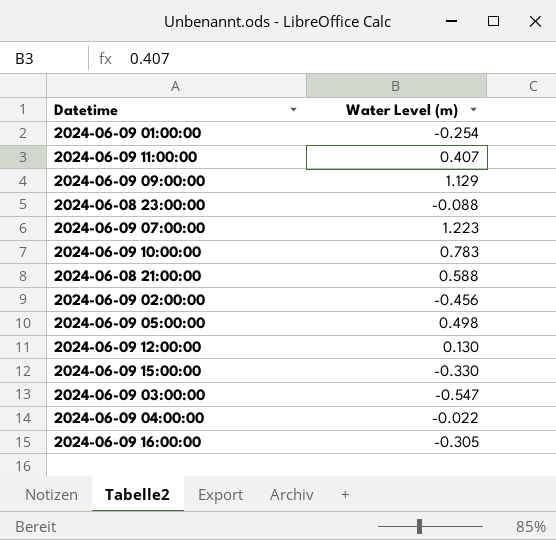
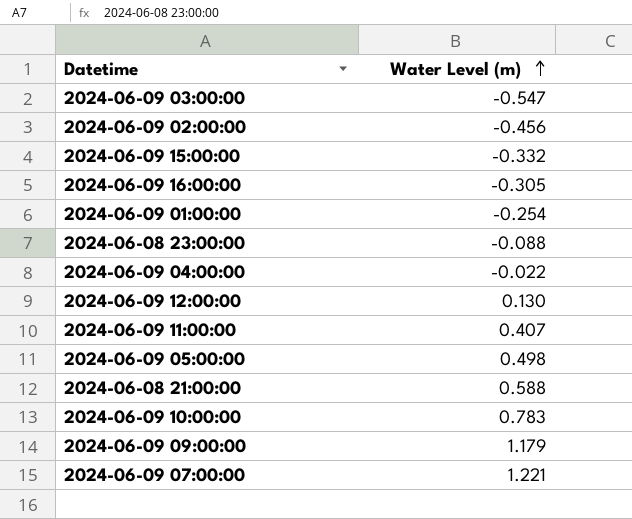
row order: none -> Water Level (m) ascending
2024-06-09 15:00:00 | Water Level (m): -0.330 -> -0.332
2024-06-09 09:00:00 | Water Level (m): 1.129 -> 1.179
2024-06-09 07:00:00 | Water Level (m): 1.223 -> 1.221

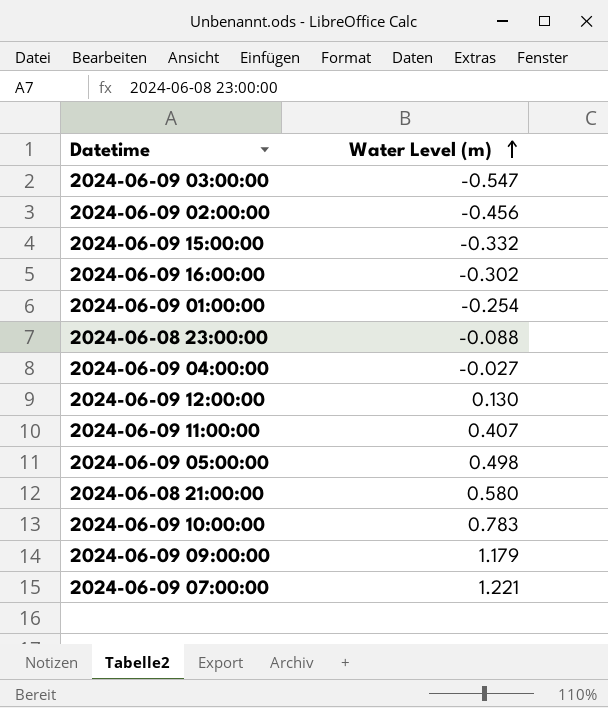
2024-06-09 16:00:00 | Water Level (m): -0.305 -> -0.302
2024-06-09 04:00:00 | Water Level (m): -0.022 -> -0.027
2024-06-08 21:00:00 | Water Level (m): 0.588 -> 0.580

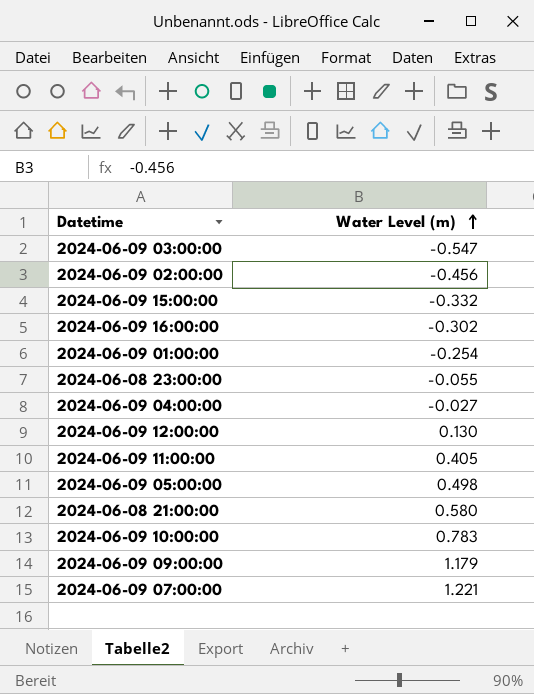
2024-06-08 23:00:00 | Water Level (m): -0.088 -> -0.055
2024-06-09 11:00:00 | Water Level (m): 0.407 -> 0.405

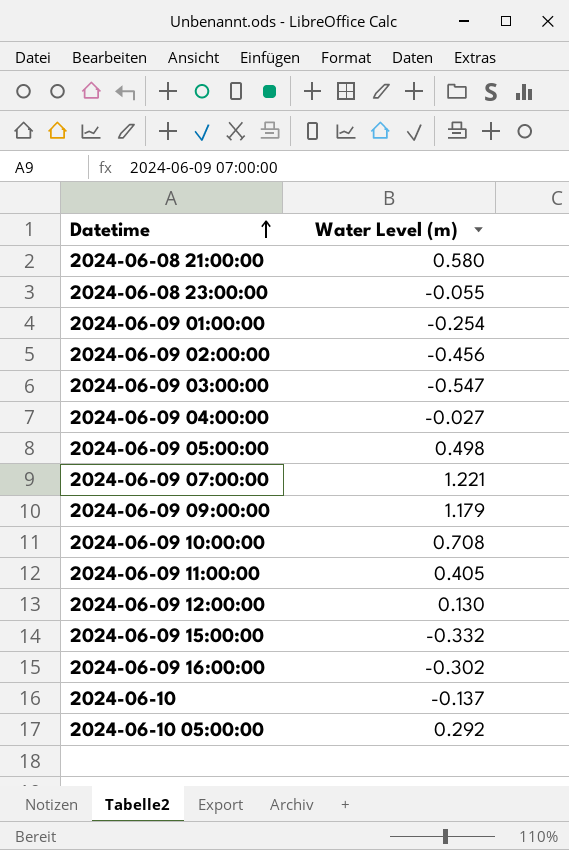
row order: Water Level (m) ascending -> Datetime ascending
2024-06-09 10:00:00 | Water Level (m): 0.783 -> 0.708
row 2024-06-10: none -> -0.137
row 2024-06-10 05:00:00: none -> 0.292

